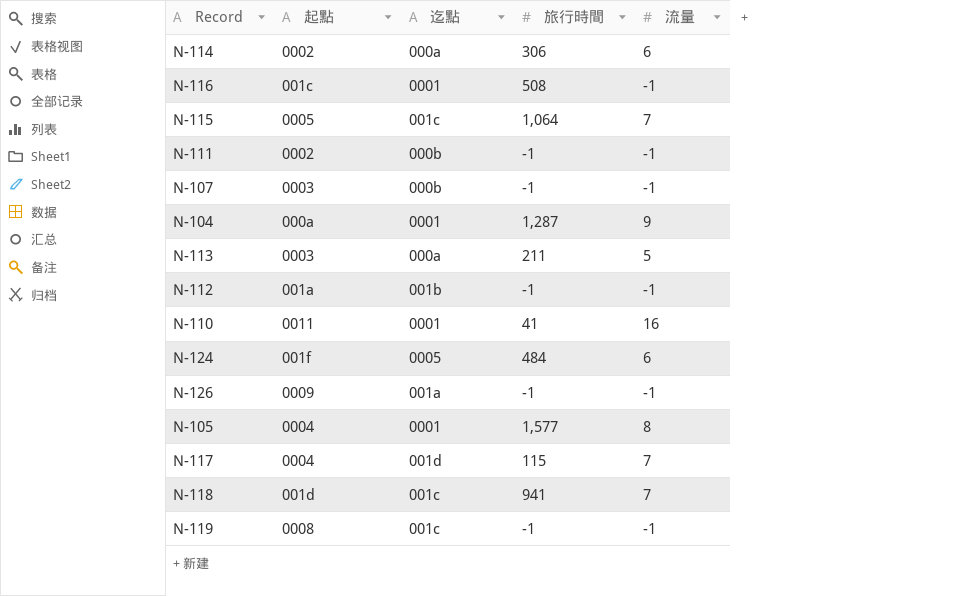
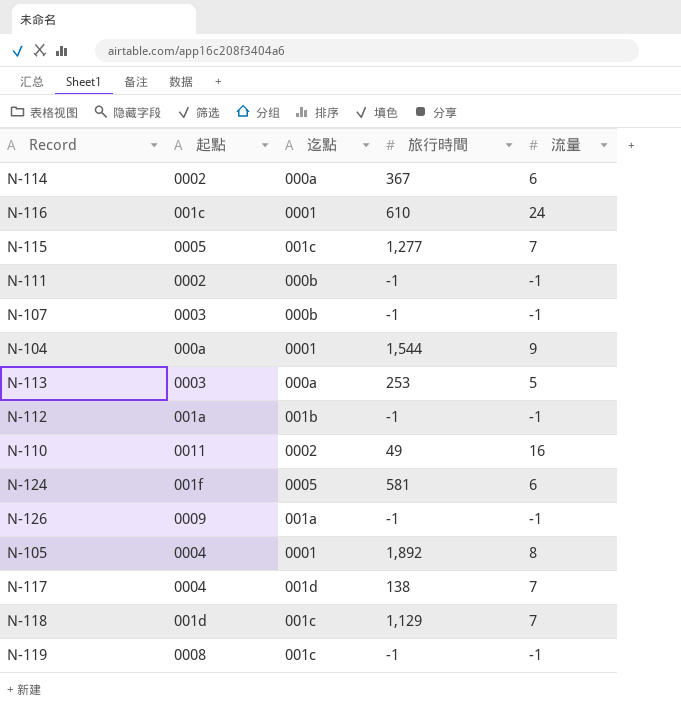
N-114 | 旅行時間: 306 -> 367
N-116 | 旅行時間: 508 -> 610
N-116 | 流量: -1 -> 24
N-115 | 旅行時間: 1,064 -> 1,277
N-104 | 旅行時間: 1,287 -> 1,544
N-113 | 旅行時間: 211 -> 253
N-110 | 迄點: 0001 -> 0002
N-110 | 旅行時間: 41 -> 49
N-124 | 旅行時間: 484 -> 581
N-105 | 旅行時間: 1,577 -> 1,892
N-117 | 旅行時間: 115 -> 138
N-118 | 旅行時間: 941 -> 1,129

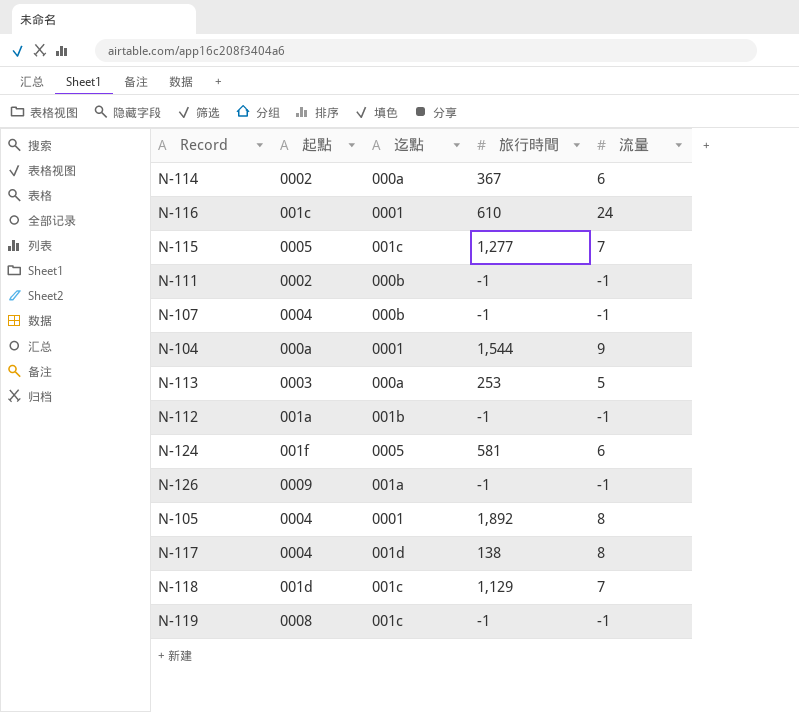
row N-110: 0011 | 0002 | 49 | 16 -> none
N-107 | 起點: 0003 -> 0004
N-117 | 流量: 7 -> 8

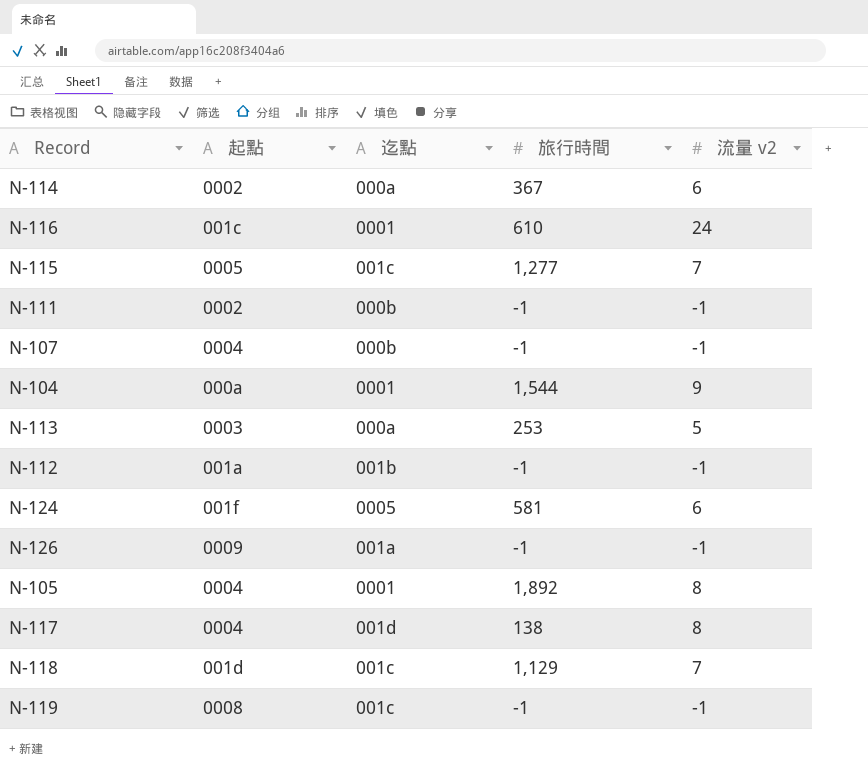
column name: 流量 -> 流量 v2

